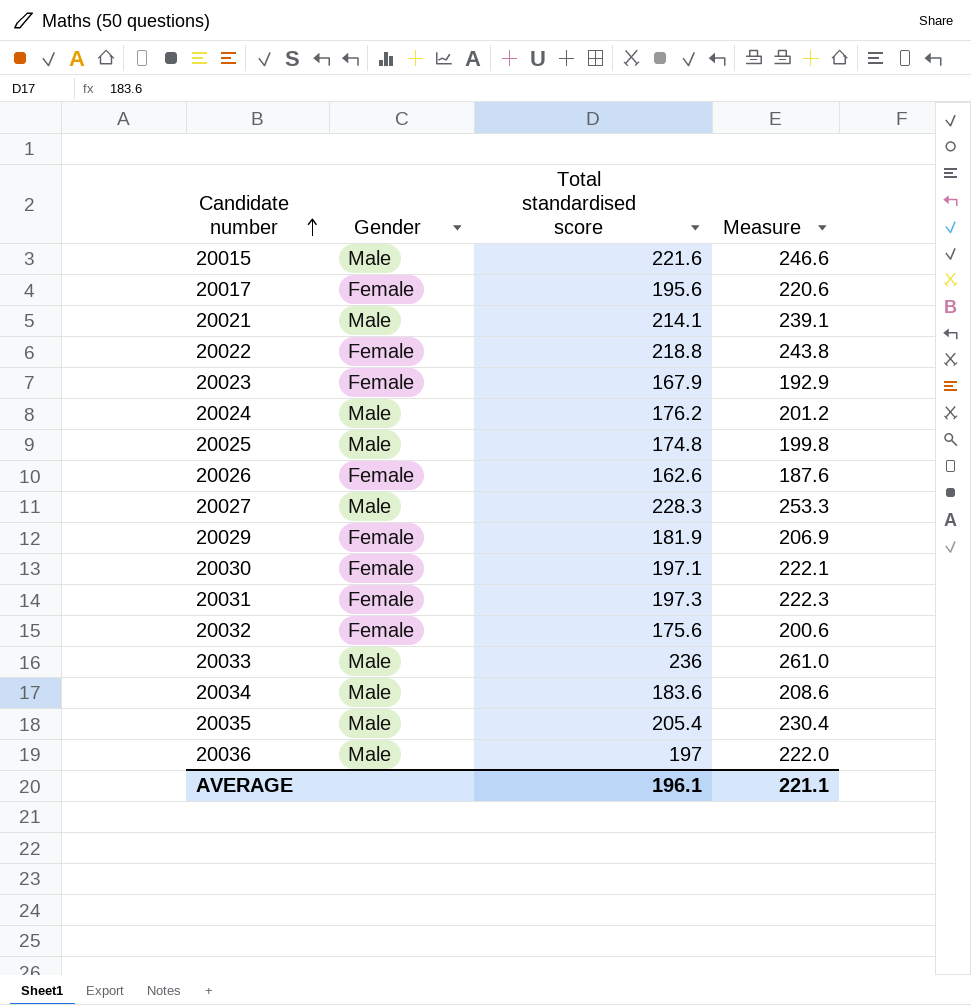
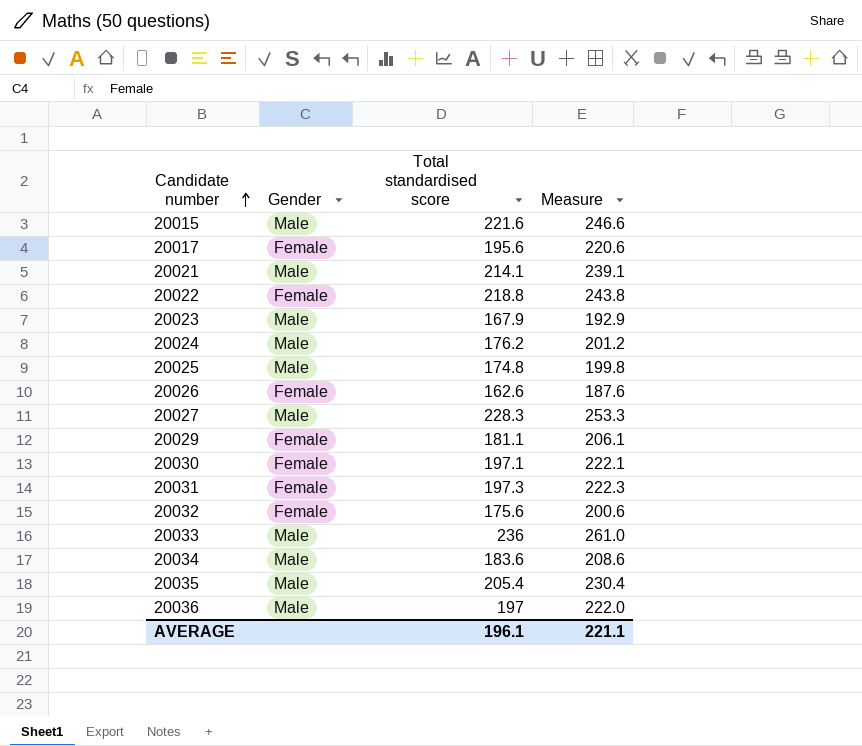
20023 | Gender: Female -> Male
20029 | Total standardised score: 181.9 -> 181.1
20029 | Measure: 206.9 -> 206.1

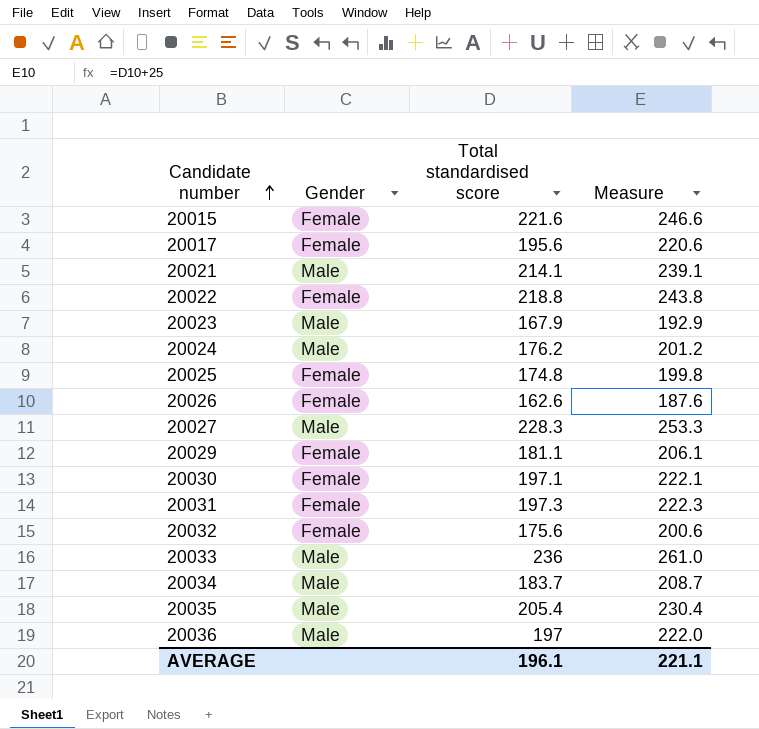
20015 | Gender: Male -> Female
20025 | Gender: Male -> Female
20034 | Total standardised score: 183.6 -> 183.7
20034 | Measure: 208.6 -> 208.7

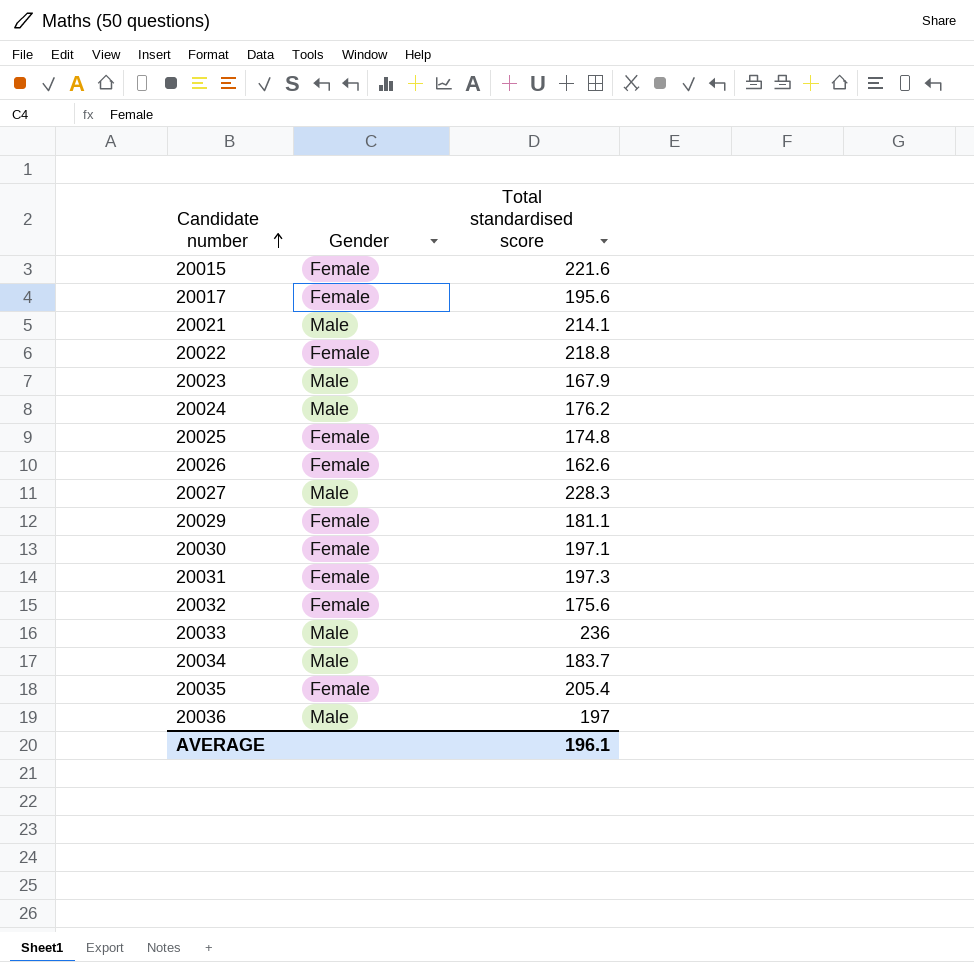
column Measure | formula: [Total standardised score] + 25 -> none
20035 | Gender: Male -> Female

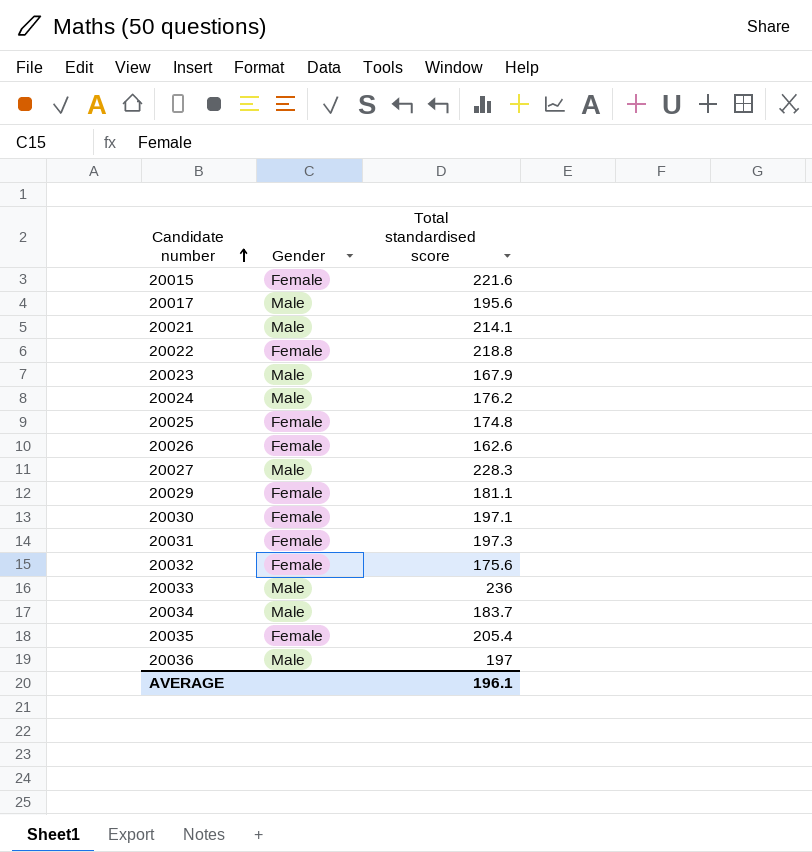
20017 | Gender: Female -> Male

